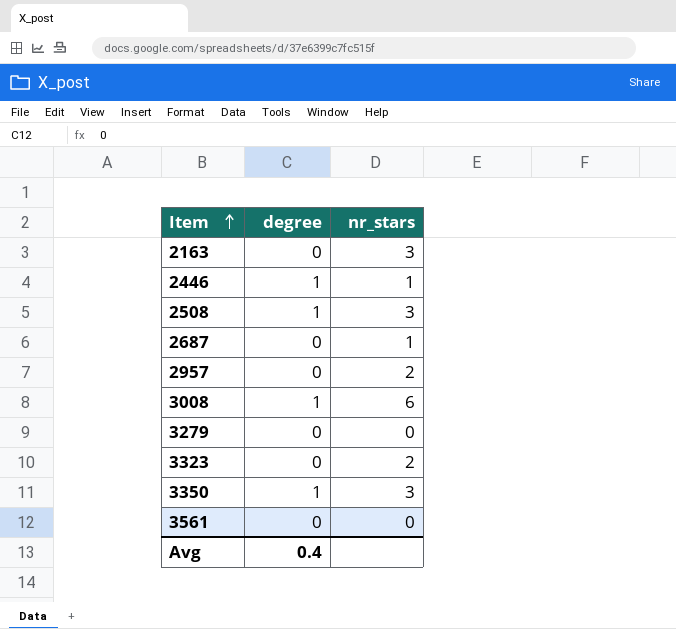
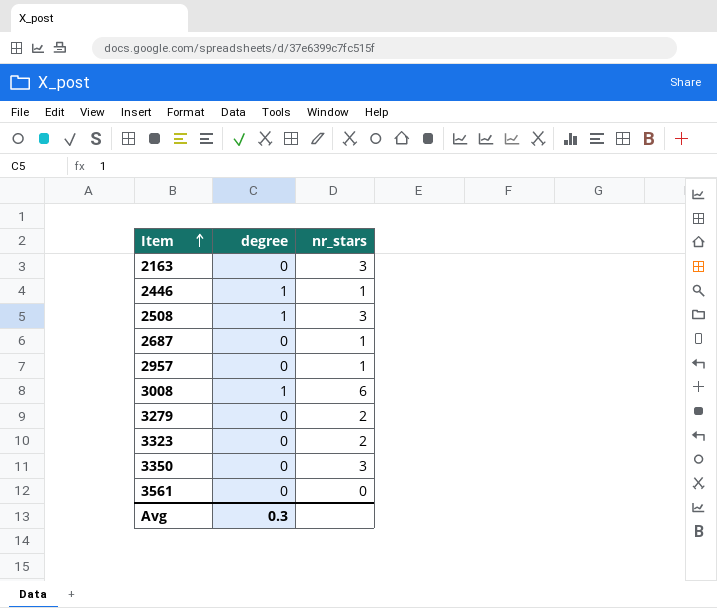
2957 | nr_stars: 2 -> 1
3279 | nr_stars: 0 -> 2
3350 | degree: 1 -> 0
Avg | degree: 0.4 -> 0.3

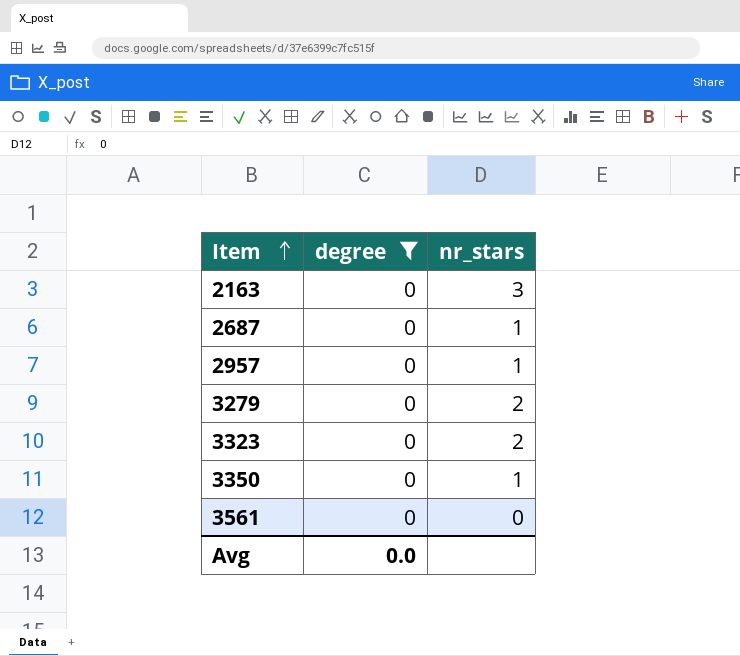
filter: none -> degree = 0
3350 | nr_stars: 3 -> 1
Avg | degree: 0.3 -> 0.0

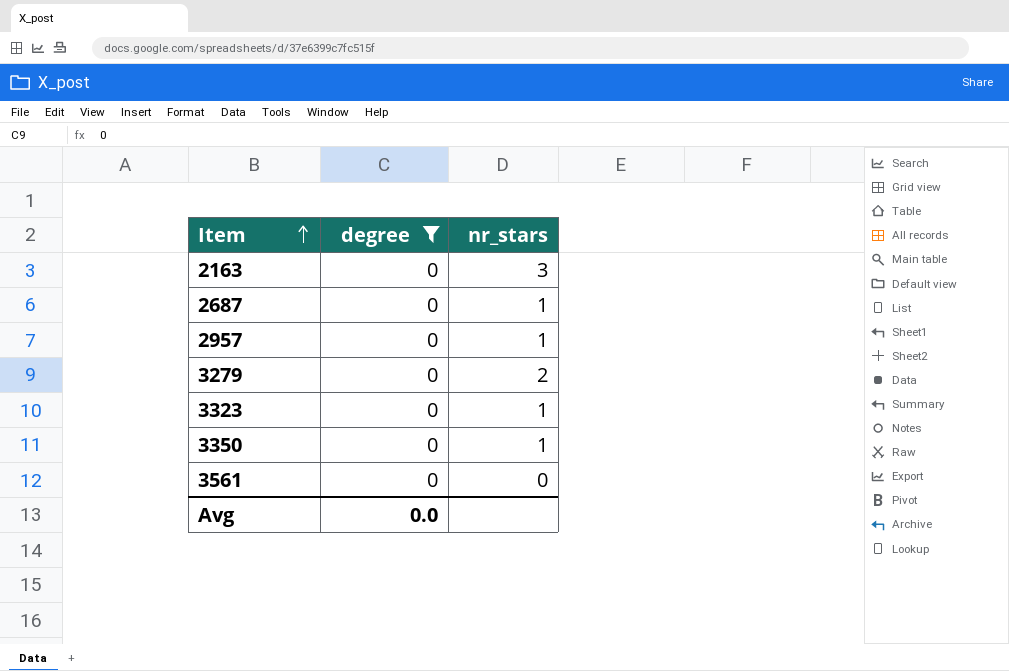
3323 | nr_stars: 2 -> 1

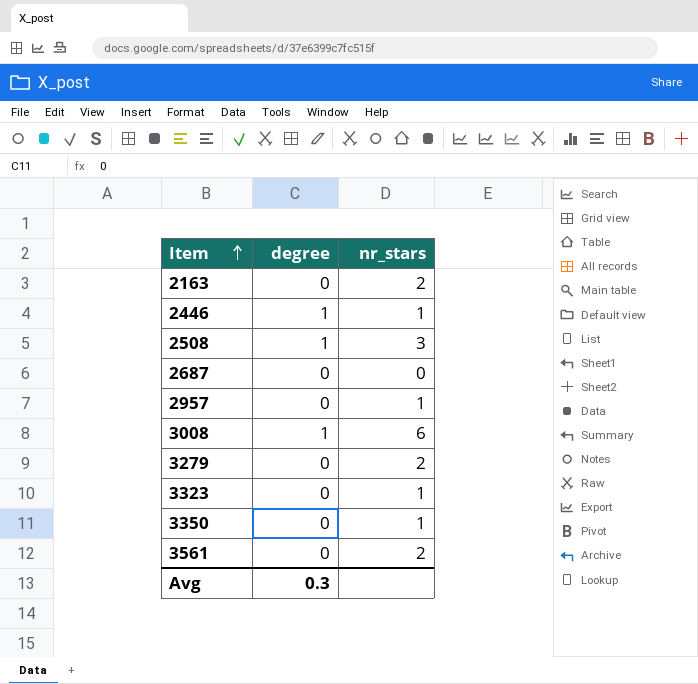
filter: degree = 0 -> none
2163 | nr_stars: 3 -> 2
2687 | nr_stars: 1 -> 0
3561 | nr_stars: 0 -> 2
Avg | degree: 0.0 -> 0.3

